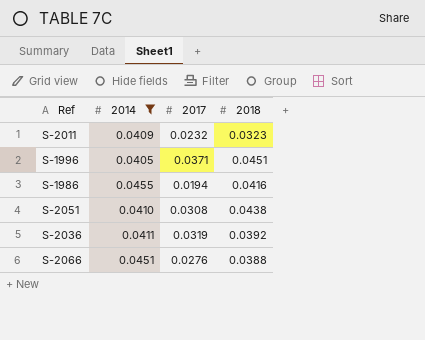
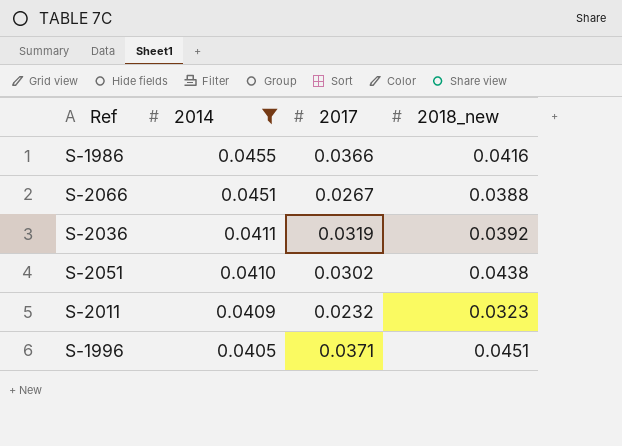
row order: none -> 2014 descending
column name: 2018 -> 2018_new
S-1986 | 2017: 0.0194 -> 0.0366
S-2066 | 2017: 0.0276 -> 0.0267
S-2051 | 2017: 0.0308 -> 0.0302

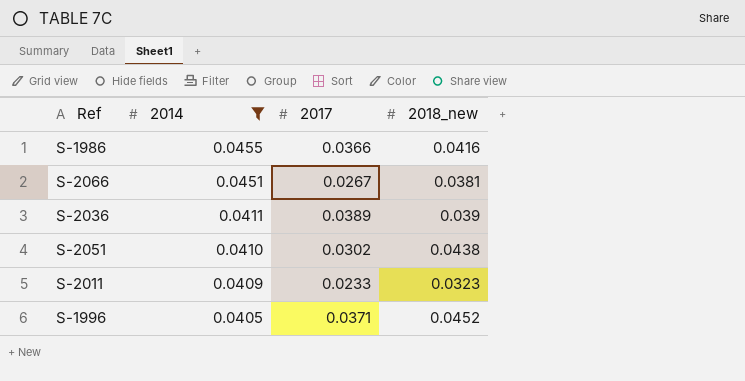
S-2066 | 2018_new: 0.0388 -> 0.0381
S-2036 | 2017: 0.0319 -> 0.0389
S-2036 | 2018_new: 0.0392 -> 0.039
S-2011 | 2017: 0.0232 -> 0.0233
S-1996 | 2018_new: 0.0451 -> 0.0452

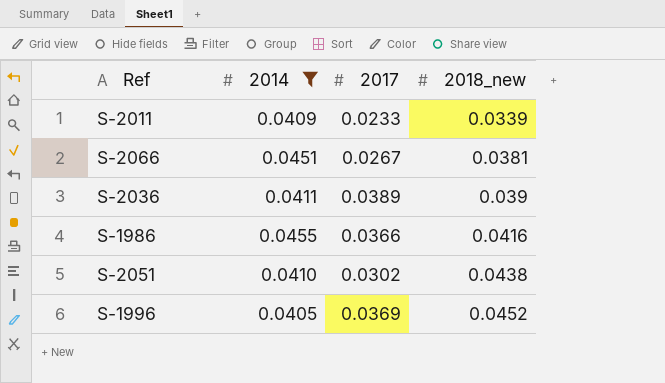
row order: 2014 descending -> 2018_new ascending
S-2011 | 2018_new: 0.0323 -> 0.0339
S-1996 | 2017: 0.0371 -> 0.0369

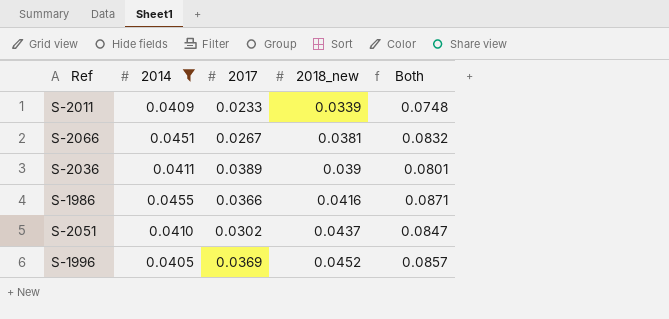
column Both | formula: none -> [2014] + [2018_new]
S-2051 | 2018_new: 0.0438 -> 0.0437

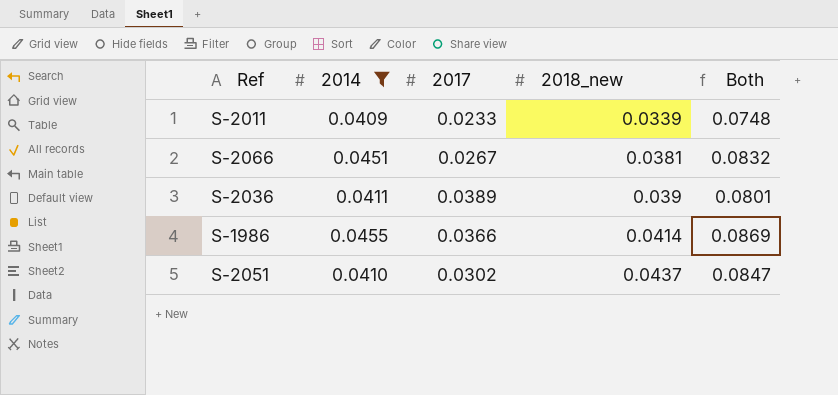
row S-1996: 0.0405 | 0.0369 | 0.0452 | 0.0857 -> none
S-1986 | 2018_new: 0.0416 -> 0.0414
S-1986 | Both: 0.0871 -> 0.0869

